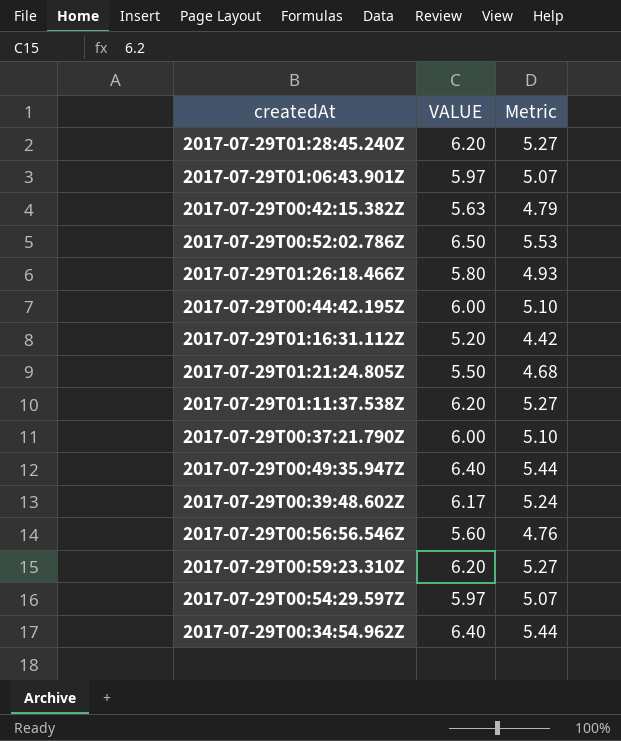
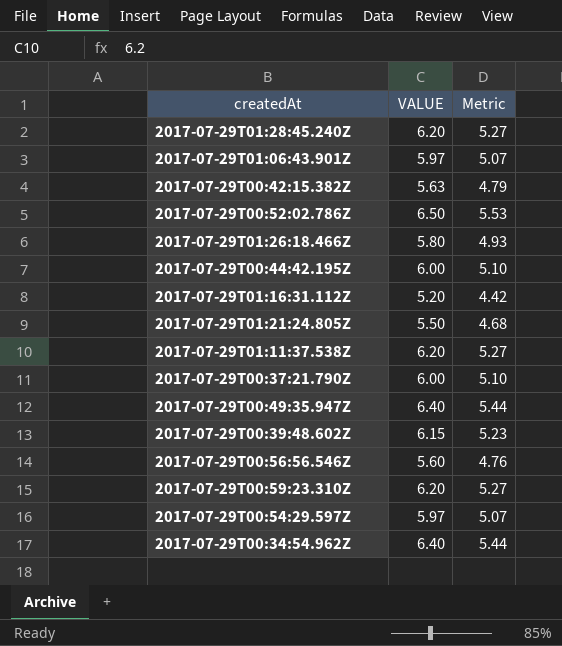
2017-07-29T00:39:48.602Z | VALUE: 6.17 -> 6.15
2017-07-29T00:39:48.602Z | Metric: 5.24 -> 5.23

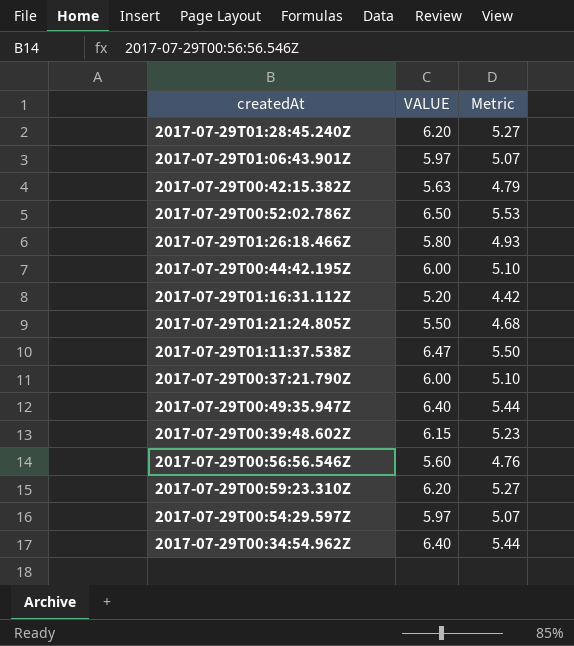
2017-07-29T01:11:37.538Z | VALUE: 6.20 -> 6.47
2017-07-29T01:11:37.538Z | Metric: 5.27 -> 5.50

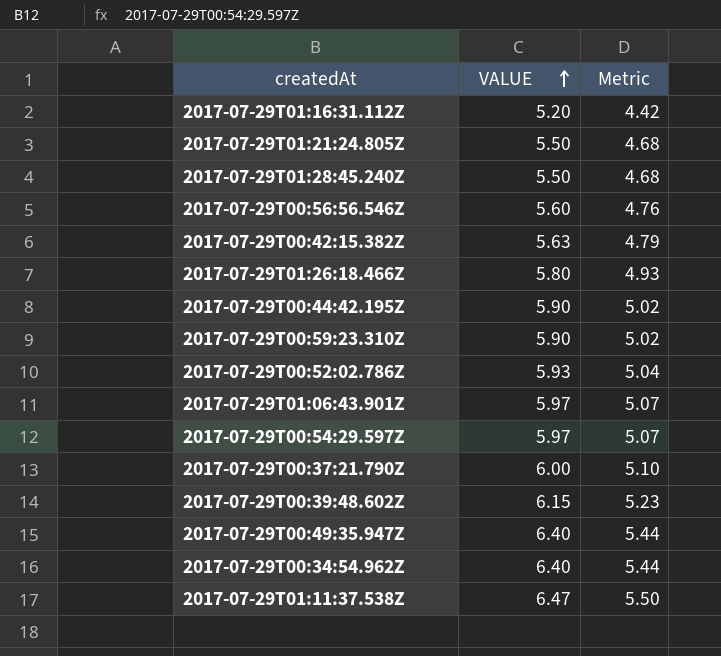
row order: none -> VALUE ascending
2017-07-29T01:28:45.240Z | VALUE: 6.20 -> 5.50
2017-07-29T01:28:45.240Z | Metric: 5.27 -> 4.68
2017-07-29T00:44:42.195Z | VALUE: 6.00 -> 5.90
2017-07-29T00:44:42.195Z | Metric: 5.10 -> 5.02
2017-07-29T00:59:23.310Z | VALUE: 6.20 -> 5.90
2017-07-29T00:59:23.310Z | Metric: 5.27 -> 5.02
2017-07-29T00:52:02.786Z | VALUE: 6.50 -> 5.93
2017-07-29T00:52:02.786Z | Metric: 5.53 -> 5.04

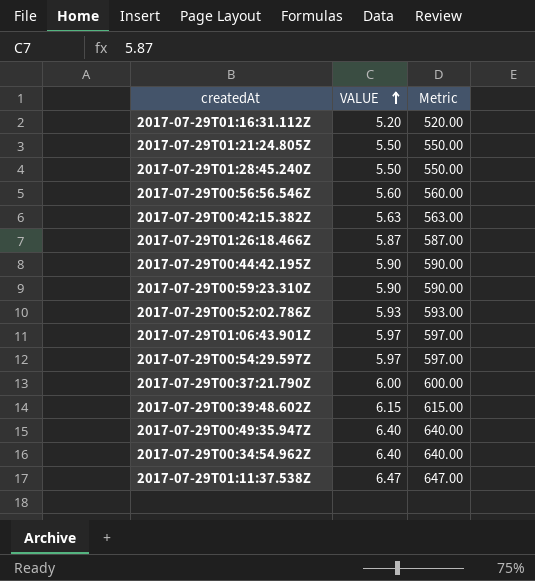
column Metric | formula: [VALUE] * 0.85 -> [VALUE] * 100
2017-07-29T01:26:18.466Z | VALUE: 5.80 -> 5.87

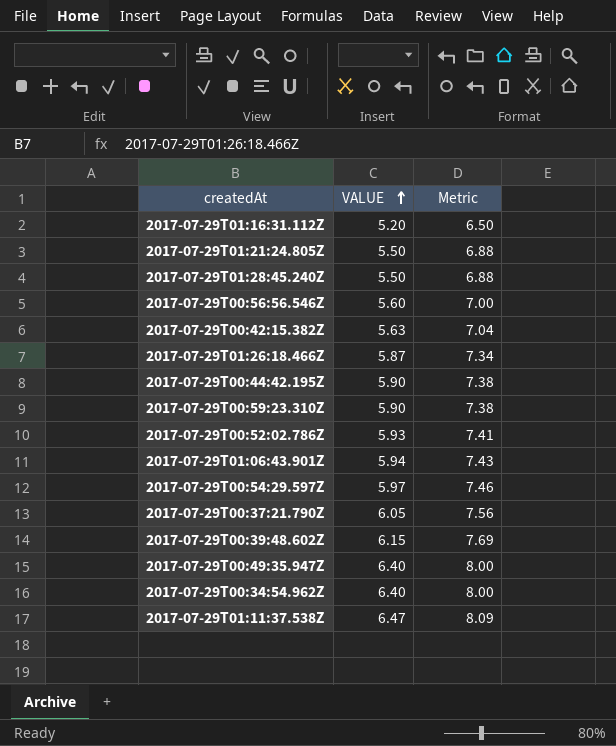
column Metric | formula: [VALUE] * 100 -> [VALUE] * 1.25
2017-07-29T01:06:43.901Z | VALUE: 5.97 -> 5.94
2017-07-29T00:37:21.790Z | VALUE: 6.00 -> 6.05

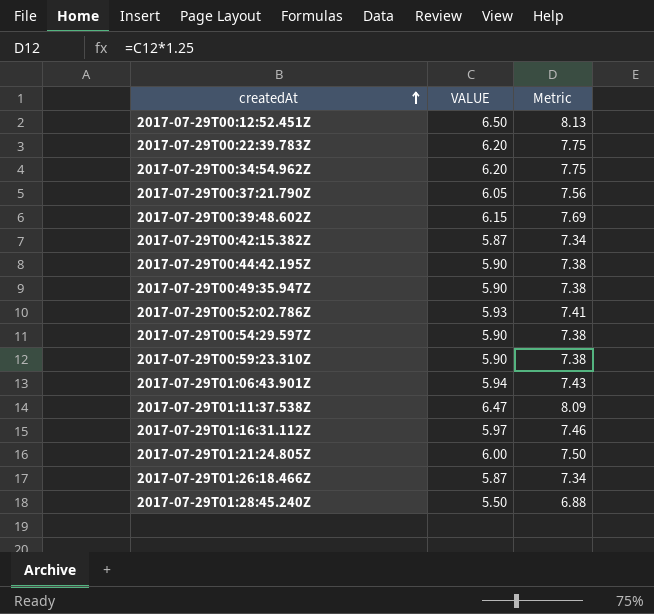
row order: VALUE ascending -> createdAt ascending
row 2017-07-29T00:56:56.546Z: 5.60 | 7.00 -> none
row 2017-07-29T00:12:52.451Z: none -> 6.50 | 8.13
row 2017-07-29T00:22:39.783Z: none -> 6.20 | 7.75
2017-07-29T00:34:54.962Z | VALUE: 6.40 -> 6.20
2017-07-29T00:34:54.962Z | Metric: 8.00 -> 7.75
2017-07-29T00:42:15.382Z | VALUE: 5.63 -> 5.87
2017-07-29T00:42:15.382Z | Metric: 7.04 -> 7.34
2017-07-29T00:49:35.947Z | VALUE: 6.40 -> 5.90
2017-07-29T00:49:35.947Z | Metric: 8.00 -> 7.38
2017-07-29T00:54:29.597Z | VALUE: 5.97 -> 5.90
2017-07-29T00:54:29.597Z | Metric: 7.46 -> 7.38
2017-07-29T01:16:31.112Z | VALUE: 5.20 -> 5.97
2017-07-29T01:16:31.112Z | Metric: 6.50 -> 7.46
2017-07-29T01:21:24.805Z | VALUE: 5.50 -> 6.00
2017-07-29T01:21:24.805Z | Metric: 6.88 -> 7.50

